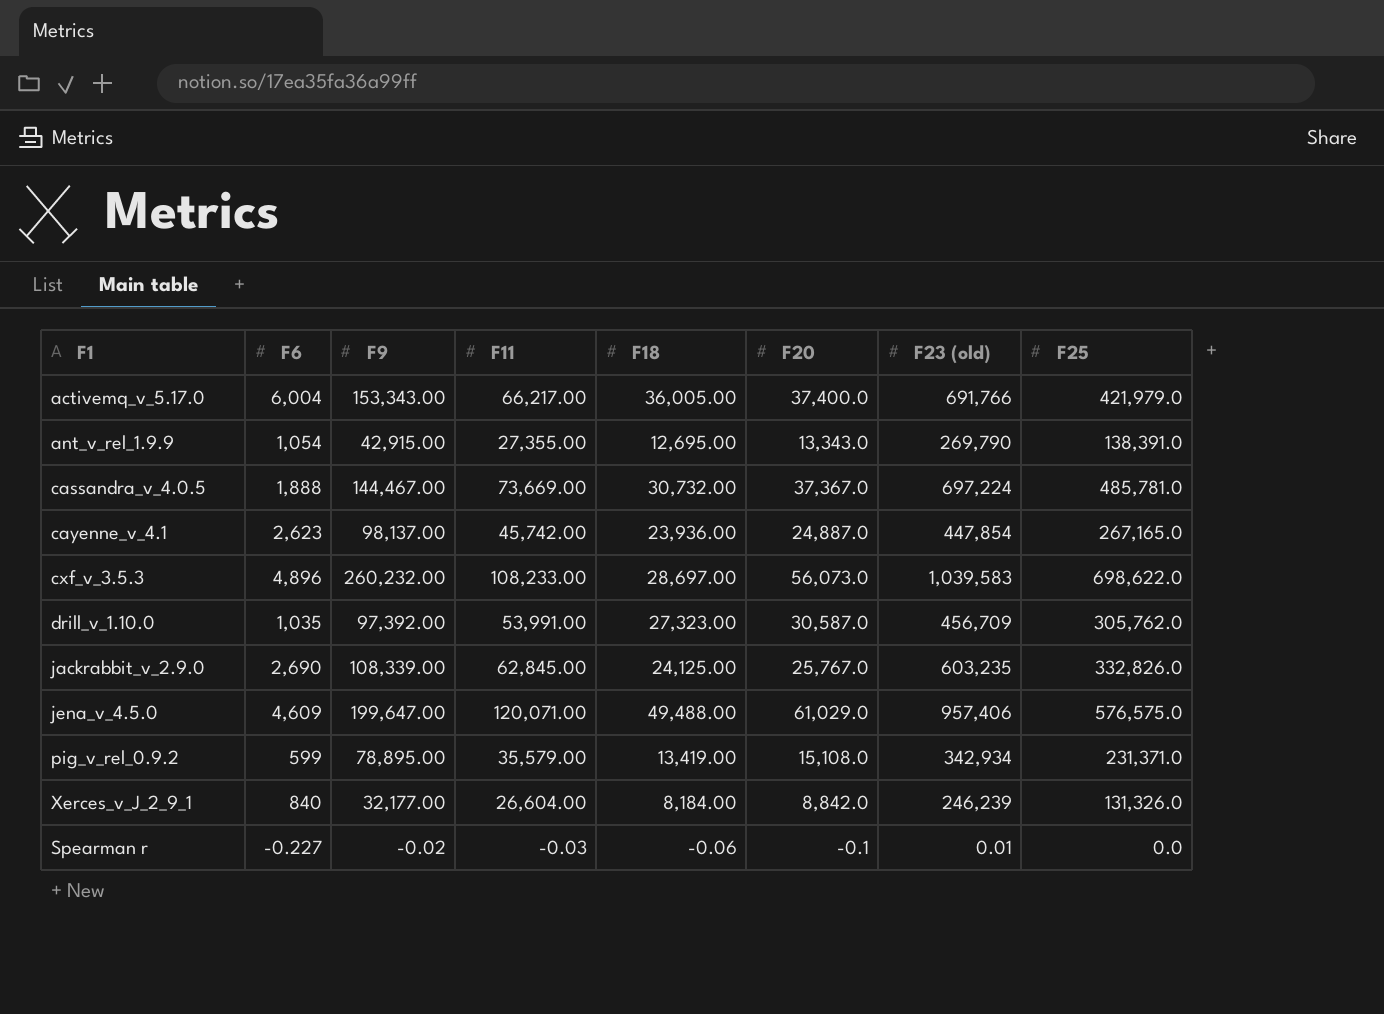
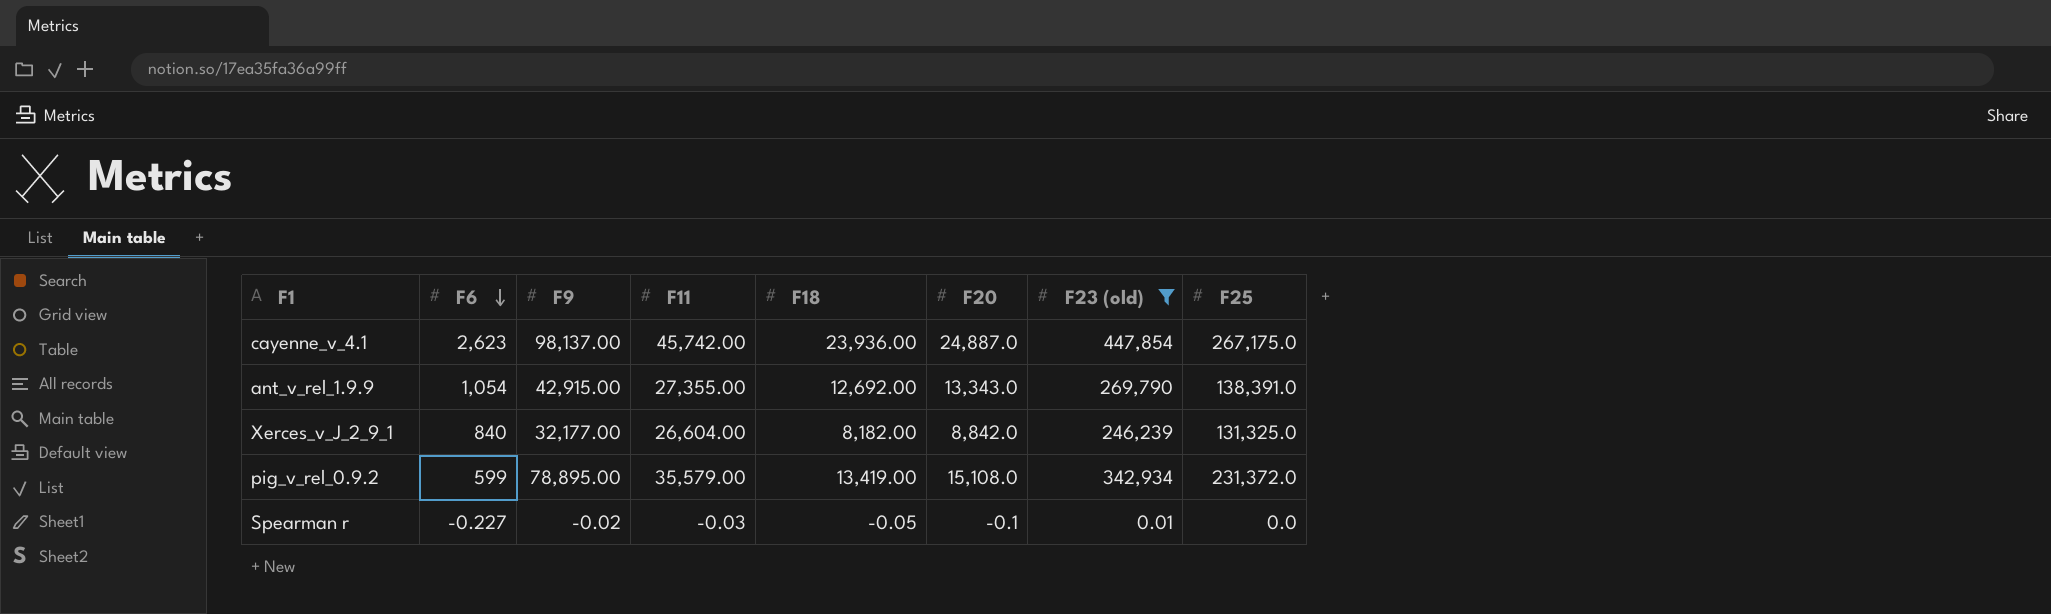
filter: none -> F23 (old) <= 447,854
row order: none -> F6 descending
cayenne_v_4.1 | F25: 267,165.0 -> 267,175.0
ant_v_rel_1.9.9 | F18: 12,695.00 -> 12,692.00
Xerces_v_J_2_9_1 | F18: 8,184.00 -> 8,182.00
Xerces_v_J_2_9_1 | F25: 131,326.0 -> 131,325.0
pig_v_rel_0.9.2 | F25: 231,371.0 -> 231,372.0
Spearman r | F18: -0.06 -> -0.05

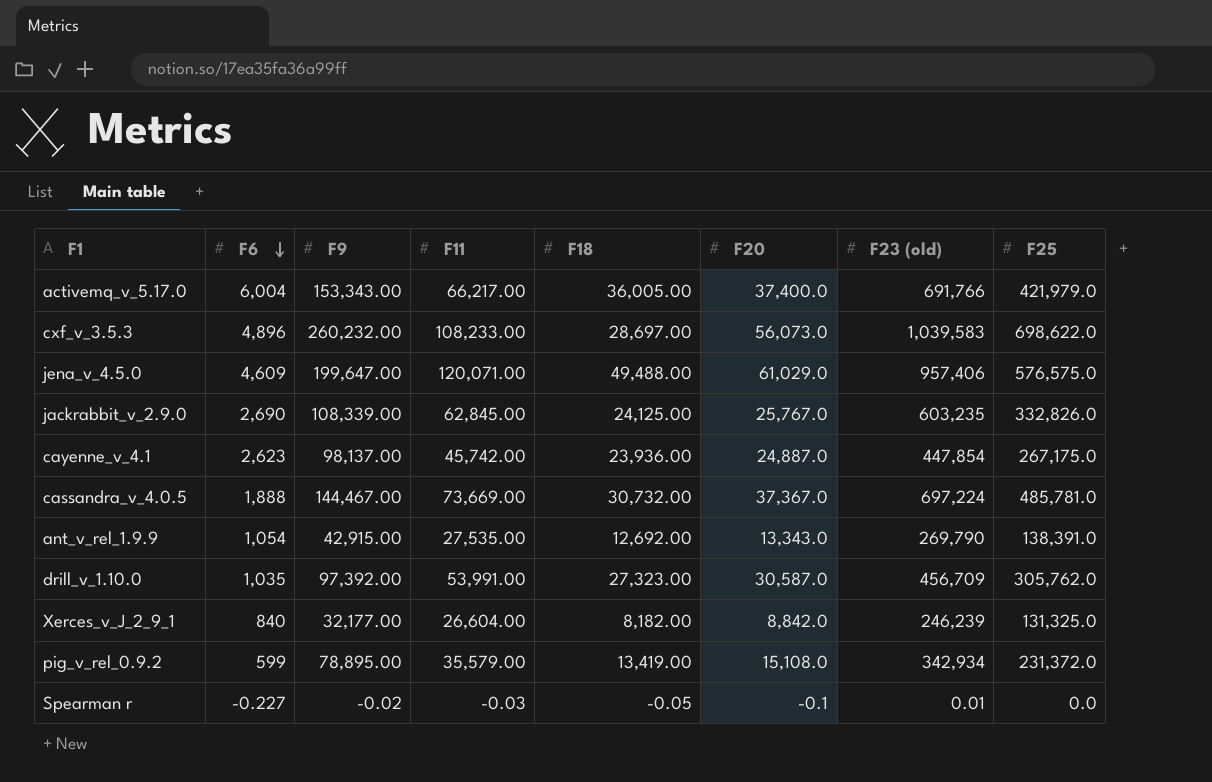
filter: F23 (old) <= 447,854 -> none
ant_v_rel_1.9.9 | F11: 27,355.00 -> 27,535.00

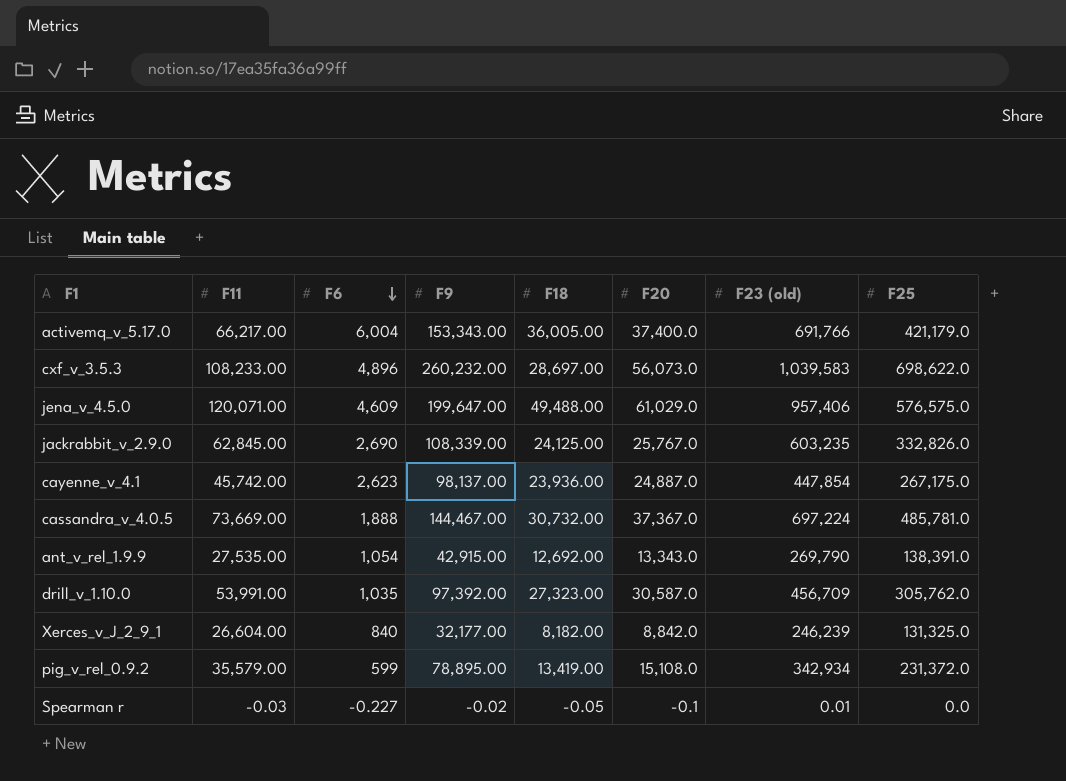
column F11 | position: 4 -> 2
activemq_v_5.17.0 | F25: 421,979.0 -> 421,179.0

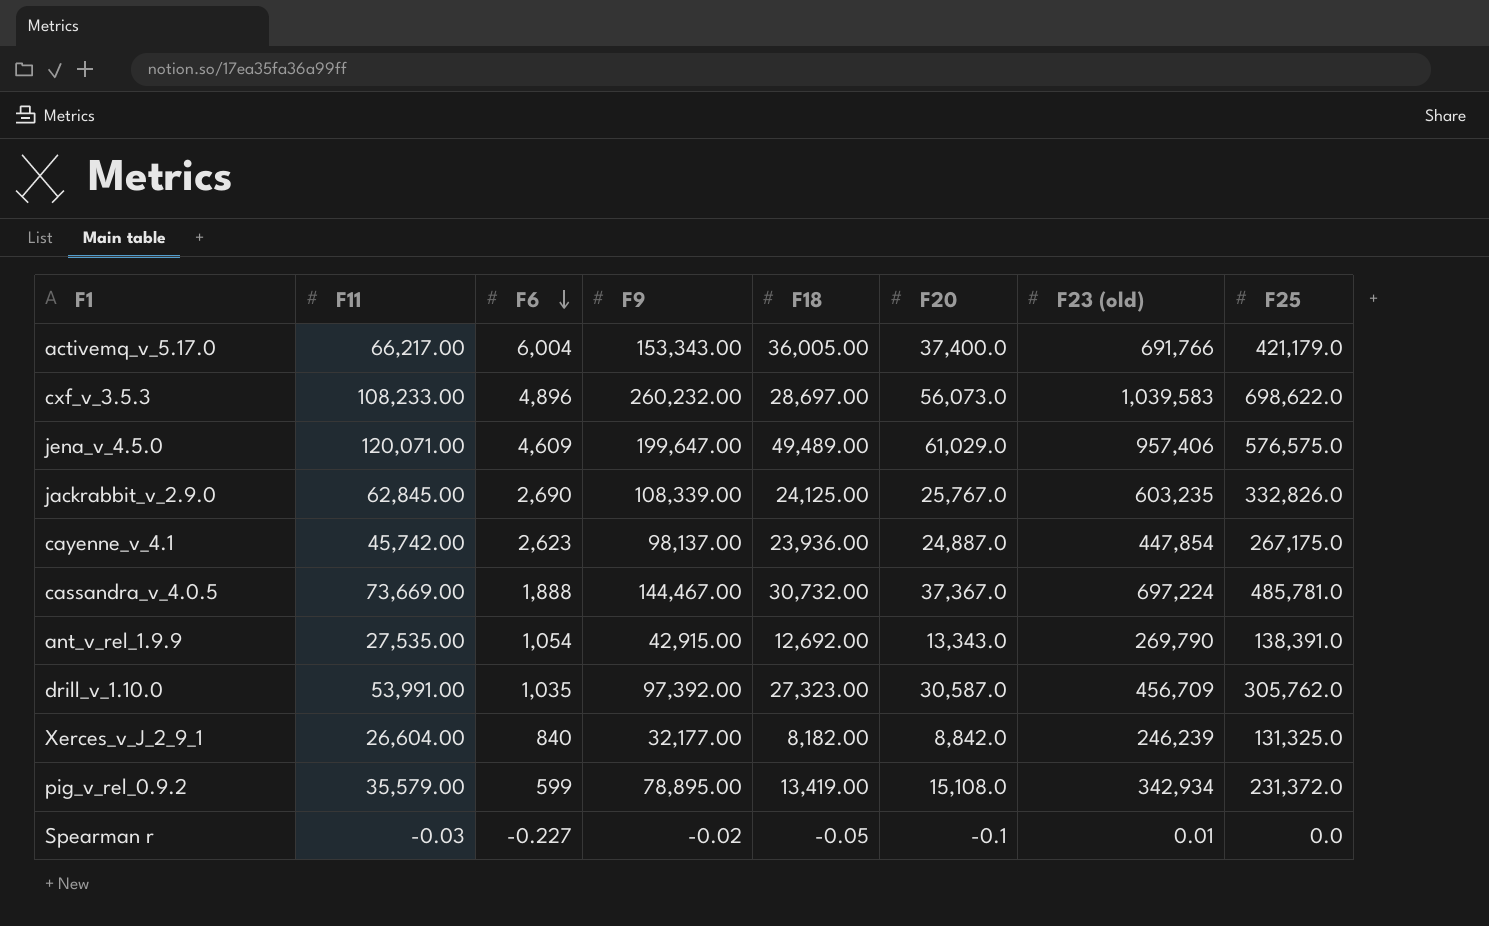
jena_v_4.5.0 | F18: 49,488.00 -> 49,489.00

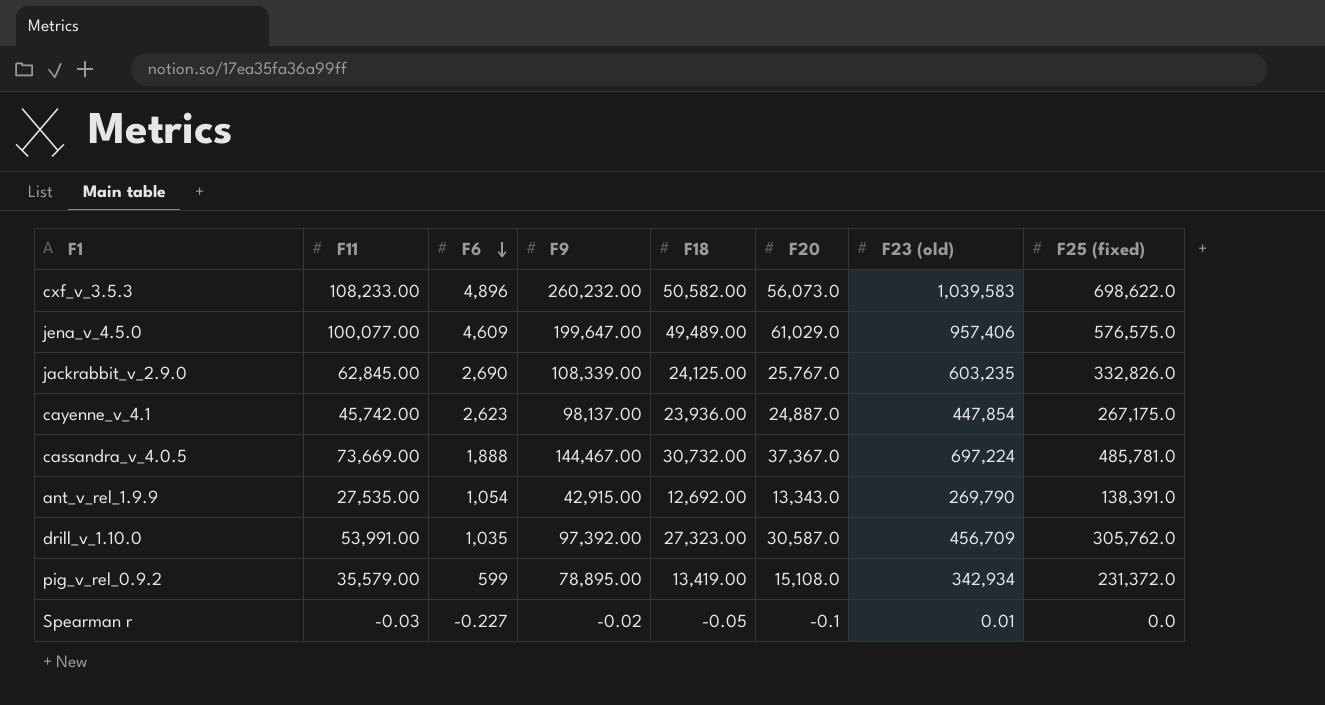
column name: F25 -> F25 (fixed)
row activemq_v_5.17.0: 66,217.00 | 6,004 | 153,343.00 | 36,005.00 | 37,400.0 | 691,766 | 421,179.0 -> none
row Xerces_v_J_2_9_1: 26,604.00 | 840 | 32,177.00 | 8,182.00 | 8,842.0 | 246,239 | 131,325.0 -> none
cxf_v_3.5.3 | F18: 28,697.00 -> 50,582.00
jena_v_4.5.0 | F11: 120,071.00 -> 100,077.00

